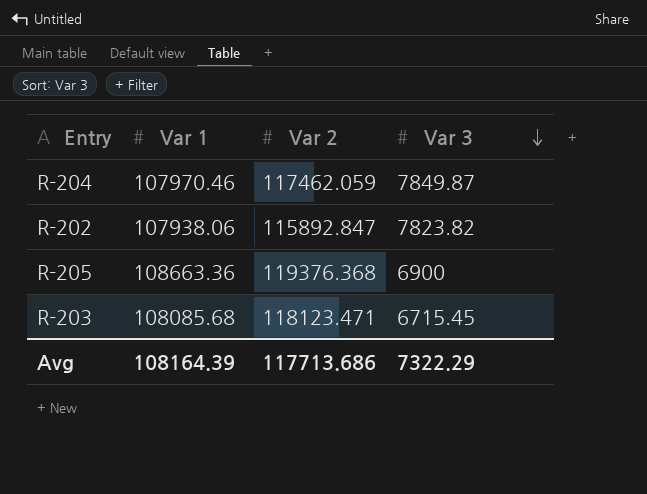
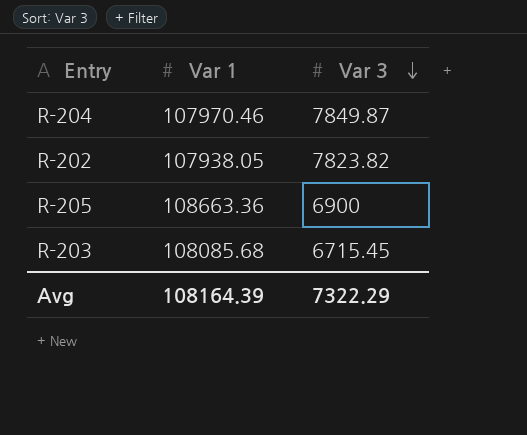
column Var 2 | position: 3 -> none
R-202 | Var 1: 107938.06 -> 107938.05

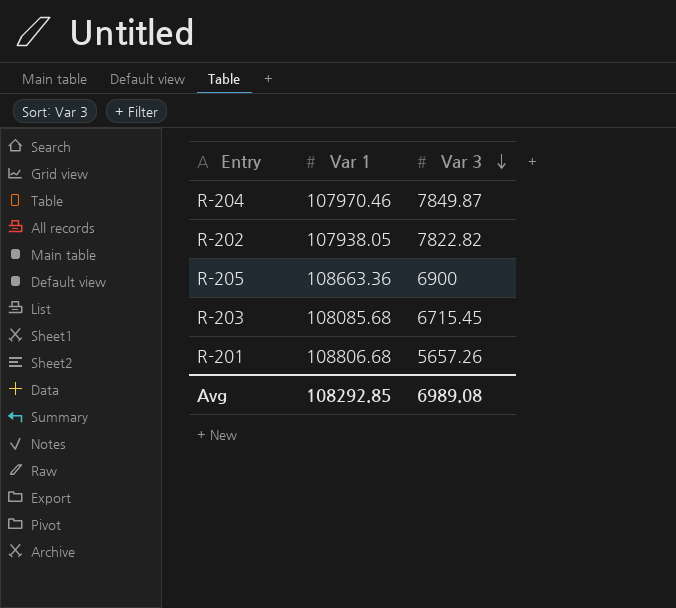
R-202 | Var 3: 7823.82 -> 7822.82
row R-201: none -> 108806.68 | 5657.26
Avg | Var 1: 108164.39 -> 108292.85
Avg | Var 3: 7322.29 -> 6989.08

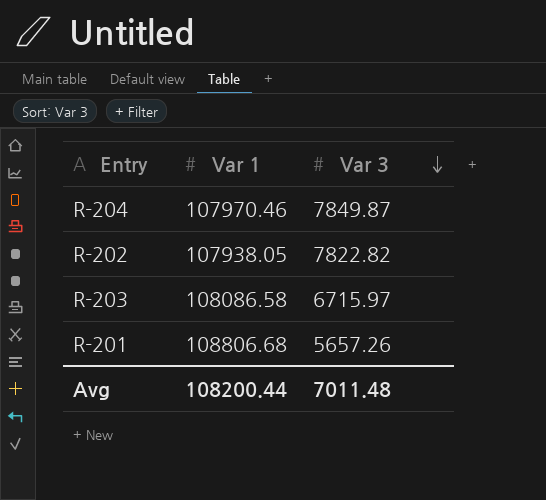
row R-205: 108663.36 | 6900 -> none
R-203 | Var 1: 108085.68 -> 108086.58
R-203 | Var 3: 6715.45 -> 6715.97
Avg | Var 1: 108292.85 -> 108200.44
Avg | Var 3: 6989.08 -> 7011.48

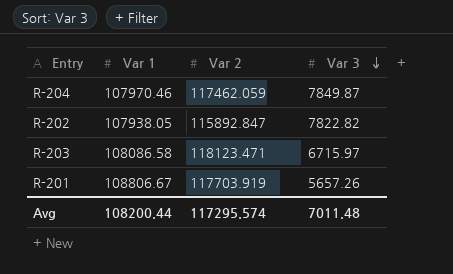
column Var 2 | position: none -> 3
R-201 | Var 1: 108806.68 -> 108806.67

